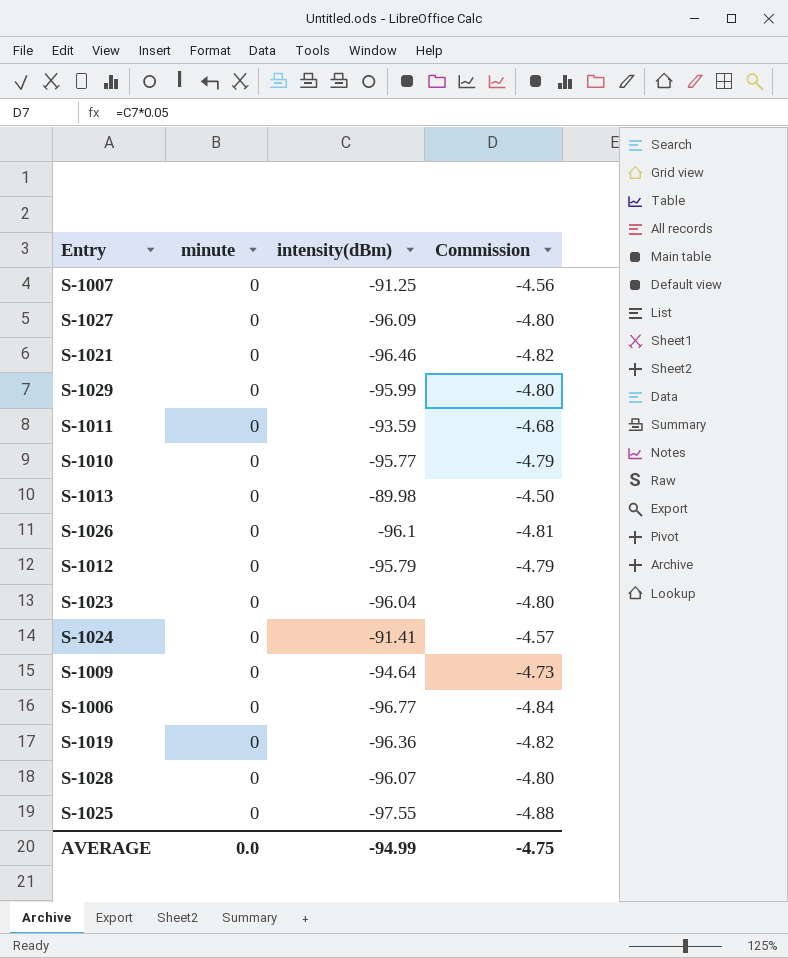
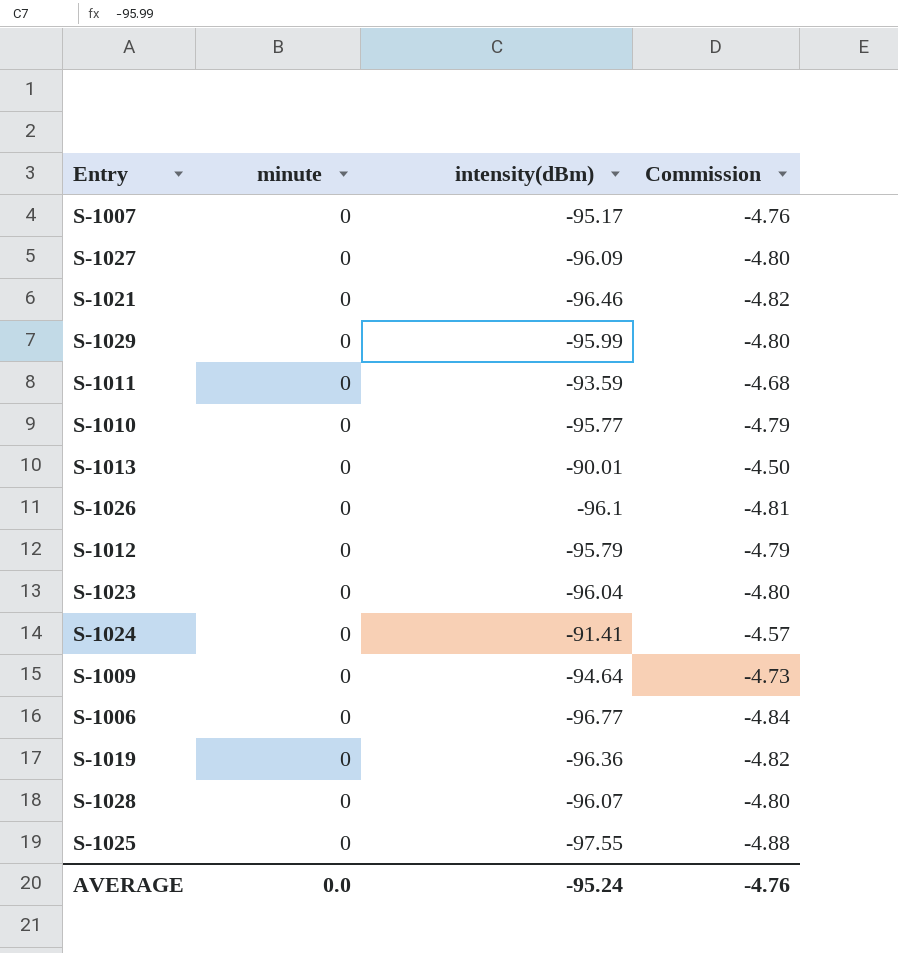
S-1007 | intensity(dBm): -91.25 -> -95.17
S-1007 | Commission: -4.56 -> -4.76
S-1013 | intensity(dBm): -89.98 -> -90.01
AVERAGE | intensity(dBm): -94.99 -> -95.24
AVERAGE | Commission: -4.75 -> -4.76

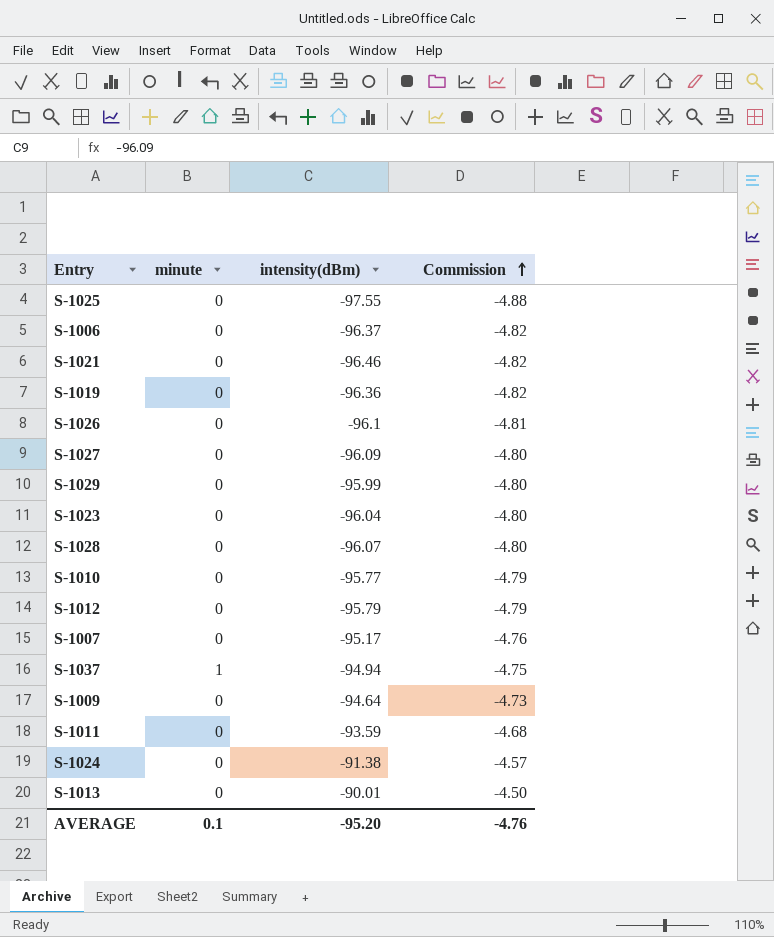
row order: none -> Commission ascending
S-1006 | intensity(dBm): -96.77 -> -96.37
S-1006 | Commission: -4.84 -> -4.82
row S-1037: none -> 1 | -94.94 | -4.75
S-1024 | intensity(dBm): -91.41 -> -91.38
AVERAGE | minute: 0.0 -> 0.1
AVERAGE | intensity(dBm): -95.24 -> -95.20

